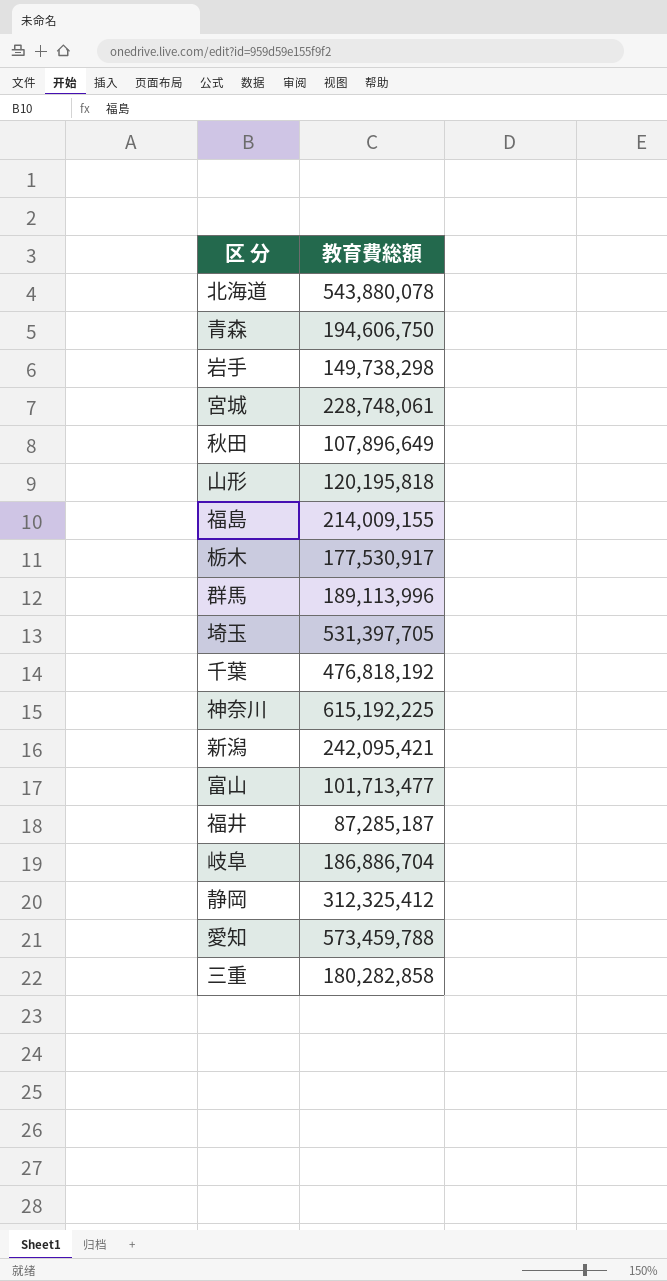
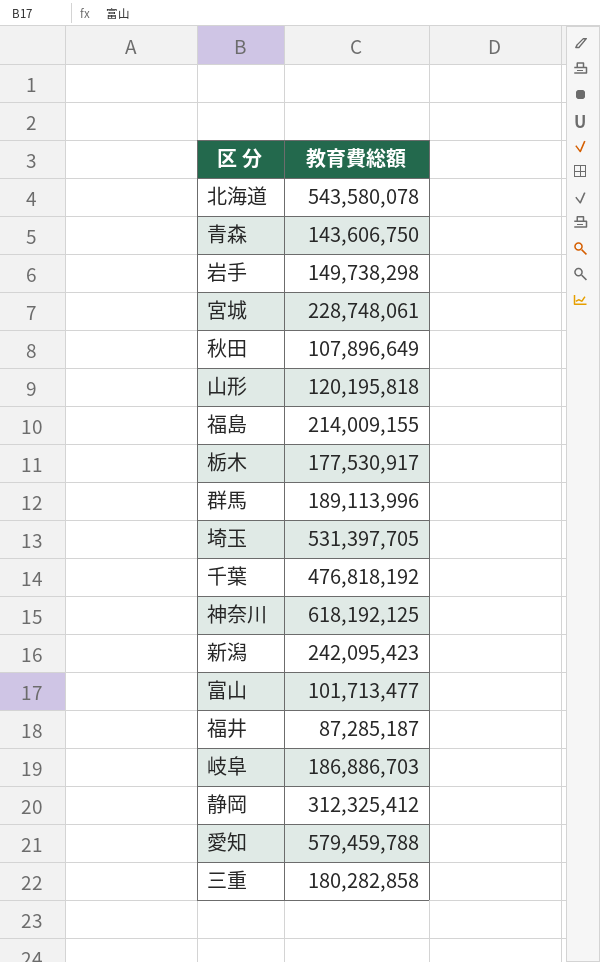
北海道 | 教育費総額: 543,880,078 -> 543,580,078
青森 | 教育費総額: 194,606,750 -> 143,606,750
神奈川 | 教育費総額: 615,192,225 -> 618,192,125
新潟 | 教育費総額: 242,095,421 -> 242,095,423
岐阜 | 教育費総額: 186,886,704 -> 186,886,703
愛知 | 教育費総額: 573,459,788 -> 579,459,788

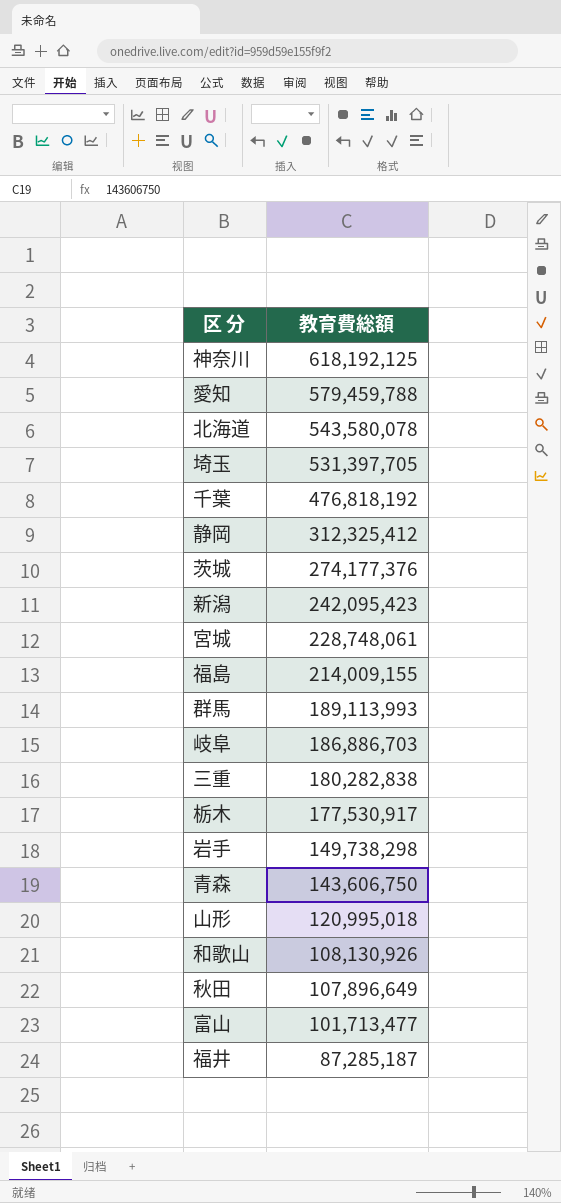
row order: none -> 教育費総額 descending
row 茨城: none -> 274,177,376
群馬 | 教育費総額: 189,113,996 -> 189,113,993
三重 | 教育費総額: 180,282,858 -> 180,282,838
山形 | 教育費総額: 120,195,818 -> 120,995,018
row 和歌山: none -> 108,130,926

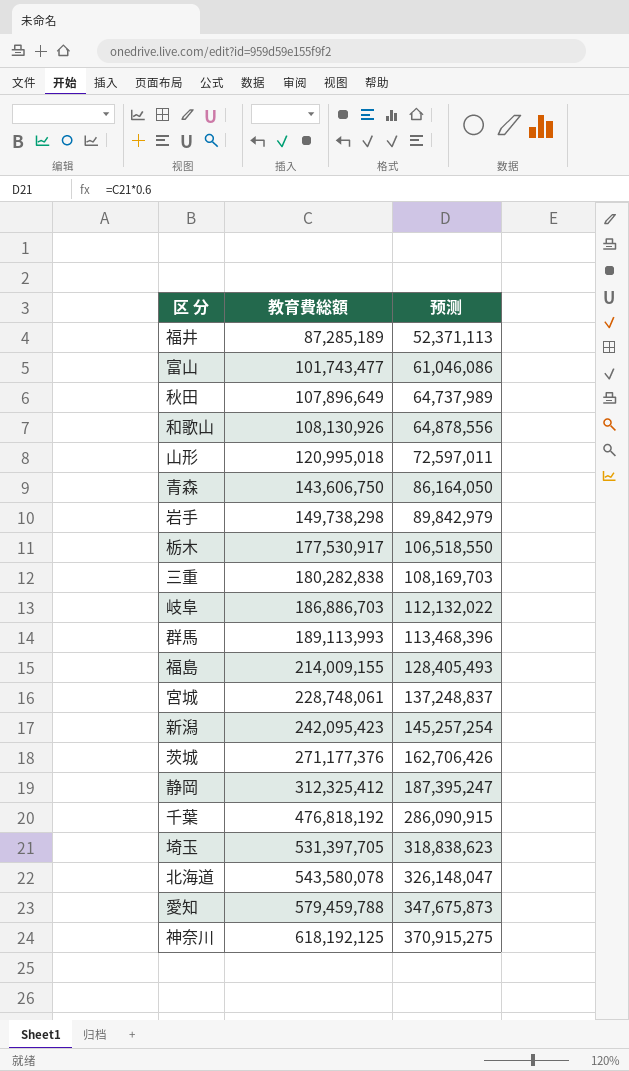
row order: 教育費総額 descending -> 教育費総額 ascending
column 预测 | formula: none -> [教育費総額] * 0.6
福井 | 教育費総額: 87,285,187 -> 87,285,189
富山 | 教育費総額: 101,713,477 -> 101,743,477
茨城 | 教育費総額: 274,177,376 -> 271,177,376

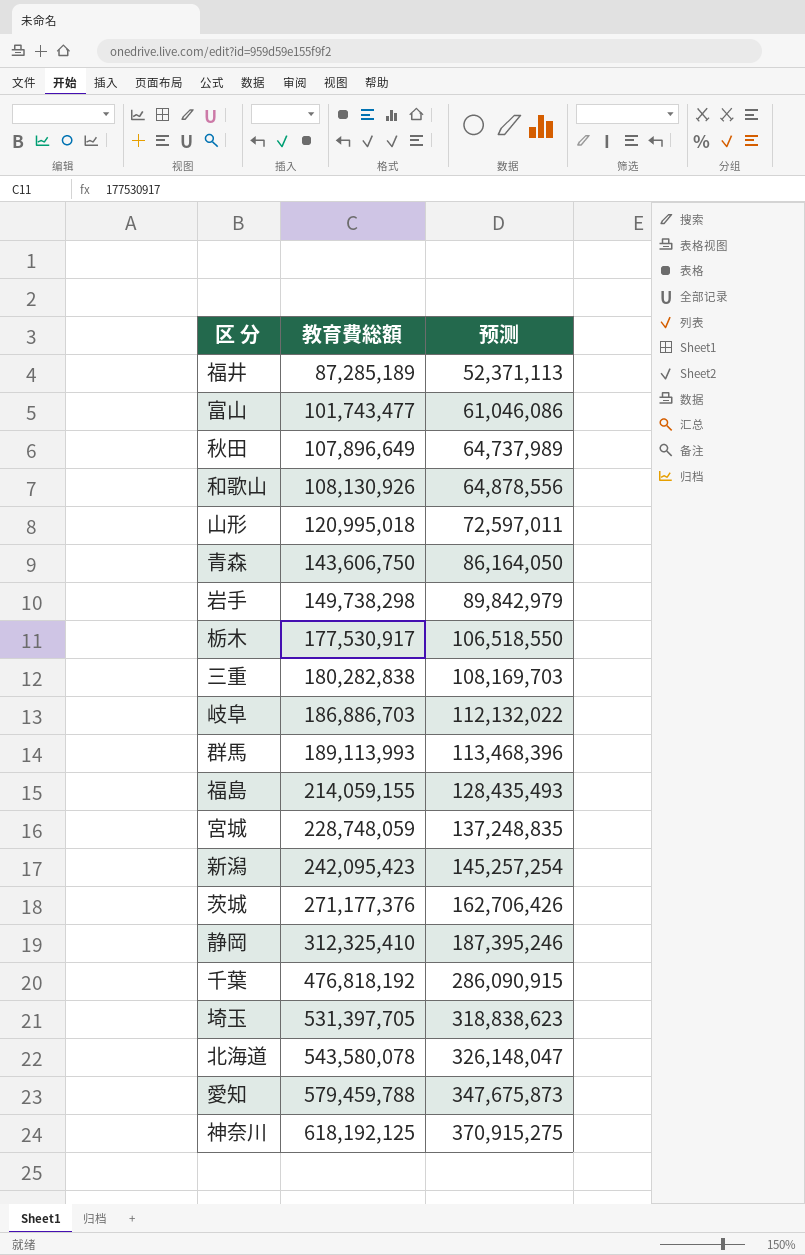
福島 | 教育費総額: 214,009,155 -> 214,059,155
福島 | 预测: 128,405,493 -> 128,435,493
宮城 | 教育費総額: 228,748,061 -> 228,748,059
宮城 | 预测: 137,248,837 -> 137,248,835
静岡 | 教育費総額: 312,325,412 -> 312,325,410
静岡 | 预测: 187,395,247 -> 187,395,246

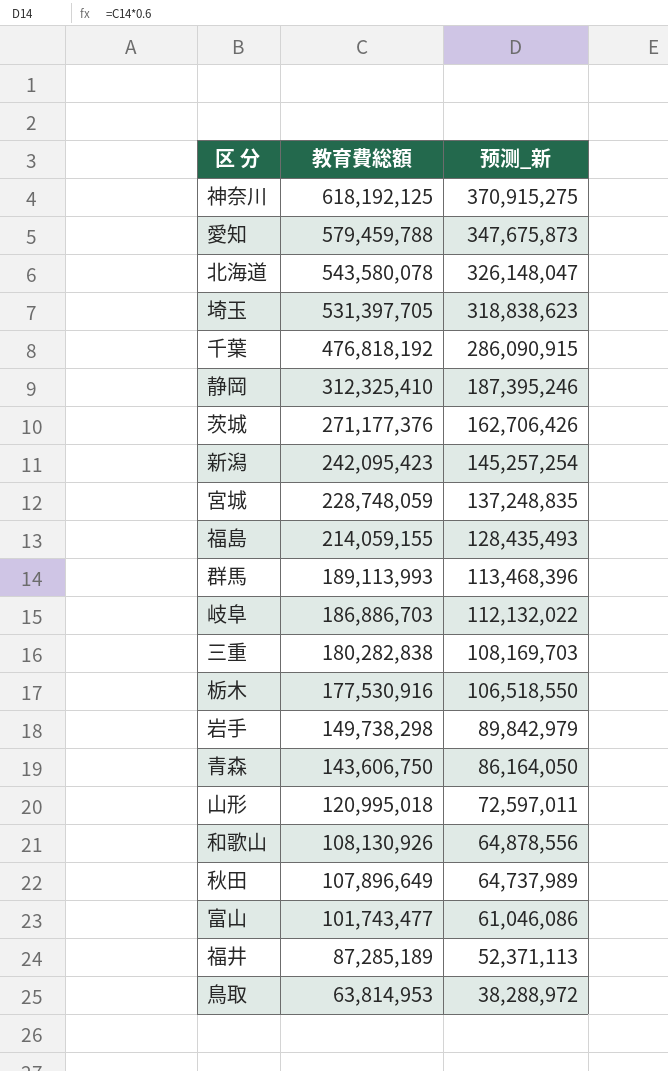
row order: 教育費総額 ascending -> 教育費総額 descending
column name: 预测 -> 预测_新
栃木 | 教育費総額: 177,530,917 -> 177,530,916
row 鳥取: none -> 63,814,953 | 38,288,972

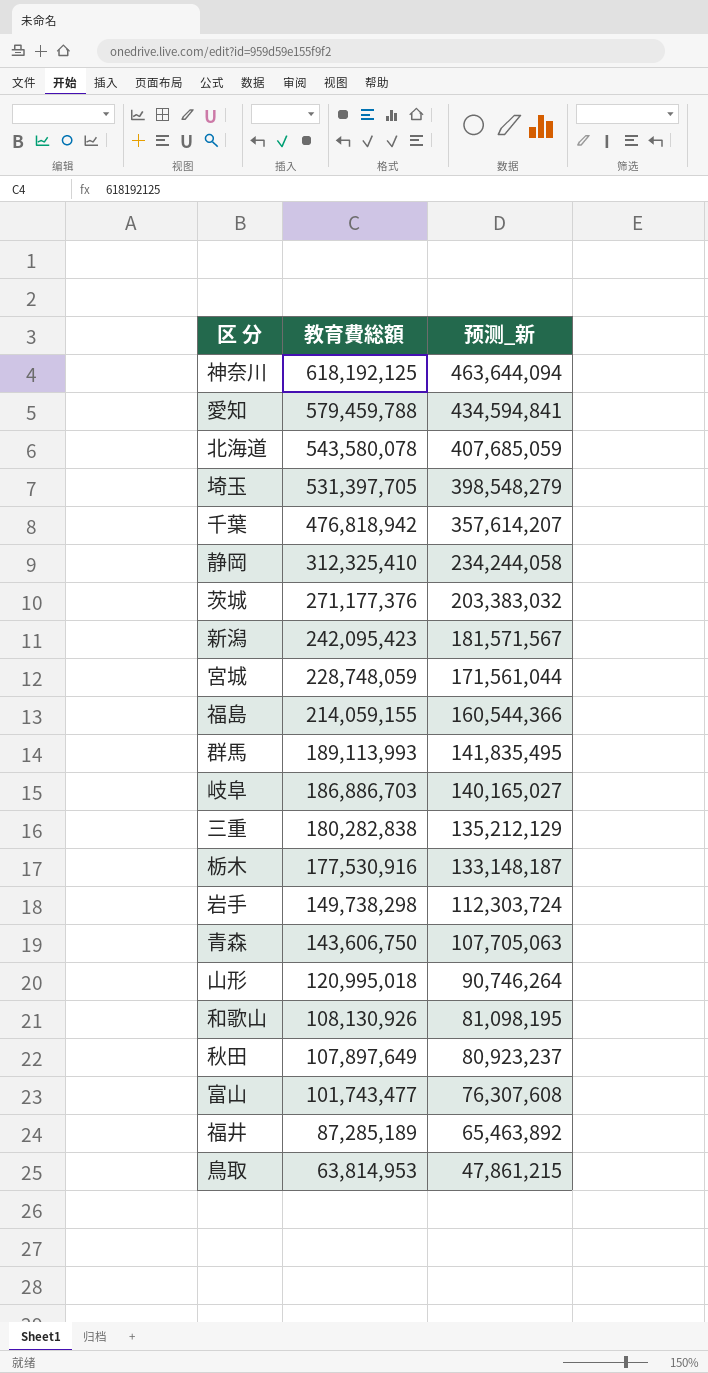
column 预测_新 | formula: [教育費総額] * 0.6 -> [教育費総額] * 0.75
千葉 | 教育費総額: 476,818,192 -> 476,818,942
秋田 | 教育費総額: 107,896,649 -> 107,897,649

